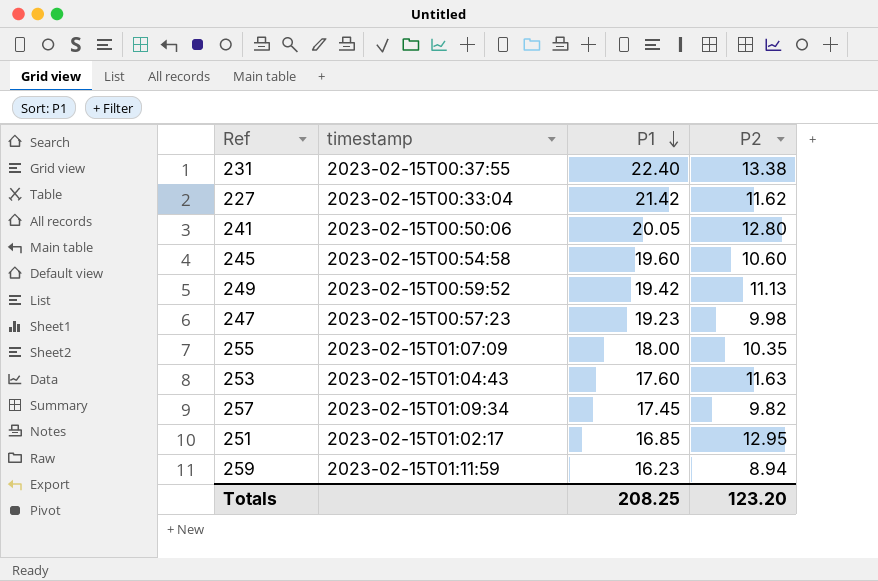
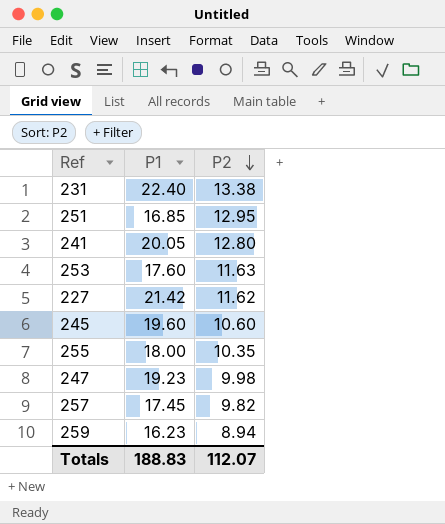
row order: P1 descending -> P2 descending
column timestamp | position: 2 -> none
row 249: 2023-02-15T00:59:52 | 19.42 | 11.13 -> none
Totals | P1: 208.25 -> 188.83
Totals | P2: 123.20 -> 112.07

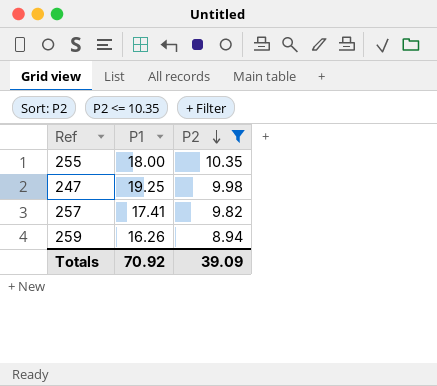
filter: none -> P2 <= 10.35
247 | P1: 19.23 -> 19.25
257 | P1: 17.45 -> 17.41
259 | P1: 16.23 -> 16.26
Totals | P1: 188.83 -> 70.92
Totals | P2: 112.07 -> 39.09

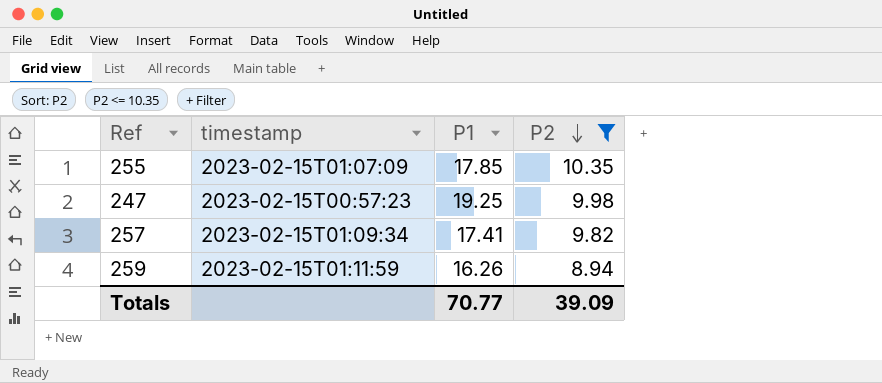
column timestamp | position: none -> 2
255 | P1: 18.00 -> 17.85
Totals | P1: 70.92 -> 70.77

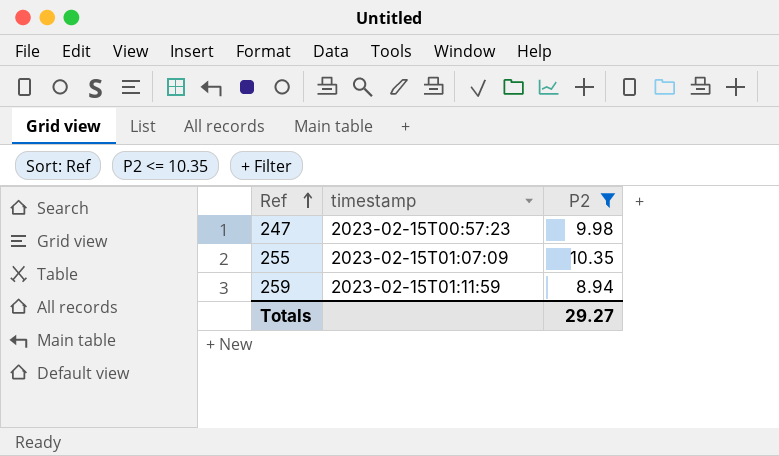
row order: P2 descending -> Ref ascending
column P1 | position: 3 -> none
row 257: 2023-02-15T01:09:34 | 17.41 | 9.82 -> none
Totals | P2: 39.09 -> 29.27

